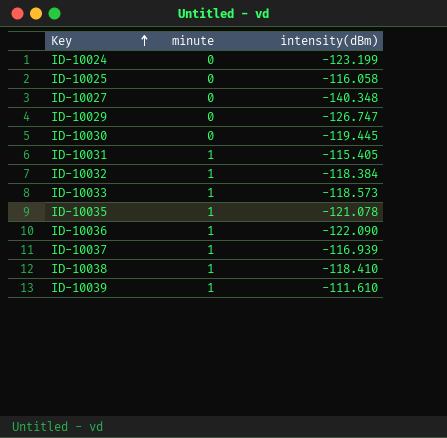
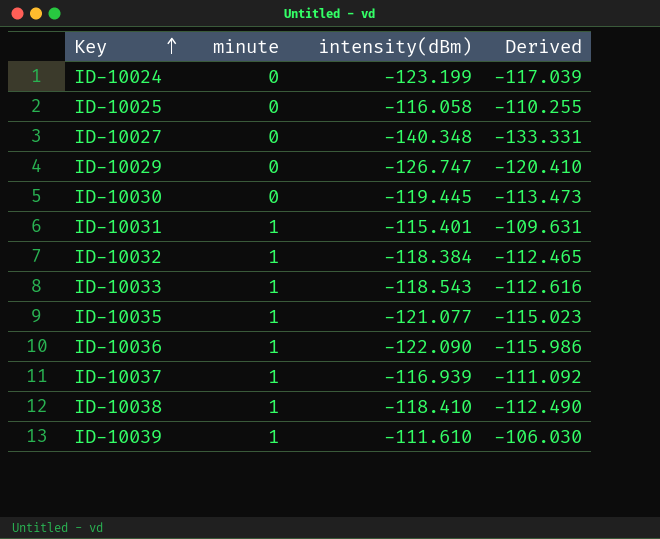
column Derived | formula: none -> [intensity(dBm)] * 0.95
ID-10031 | intensity(dBm): -115.405 -> -115.401
ID-10033 | intensity(dBm): -118.573 -> -118.543
ID-10035 | intensity(dBm): -121.078 -> -121.077

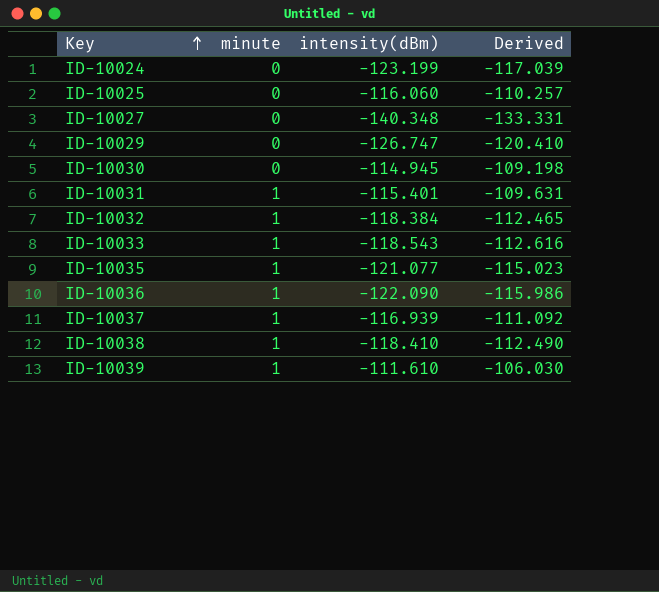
ID-10025 | intensity(dBm): -116.058 -> -116.060
ID-10025 | Derived: -110.255 -> -110.257
ID-10030 | intensity(dBm): -119.445 -> -114.945
ID-10030 | Derived: -113.473 -> -109.198

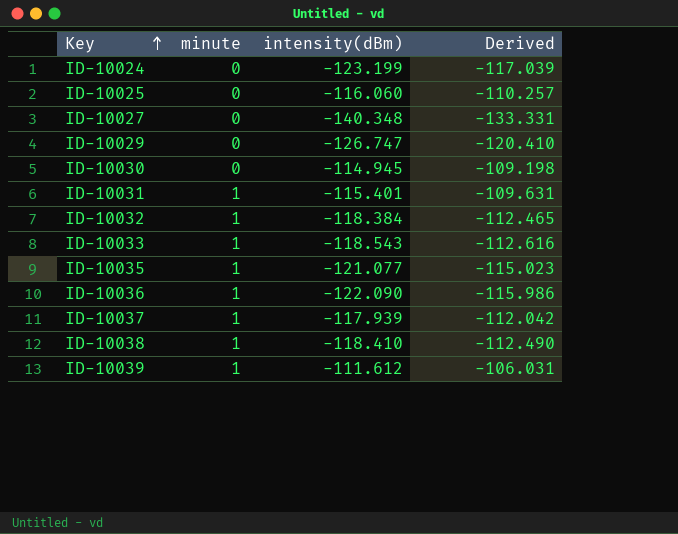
ID-10037 | intensity(dBm): -116.939 -> -117.939
ID-10037 | Derived: -111.092 -> -112.042
ID-10039 | intensity(dBm): -111.610 -> -111.612
ID-10039 | Derived: -106.030 -> -106.031

